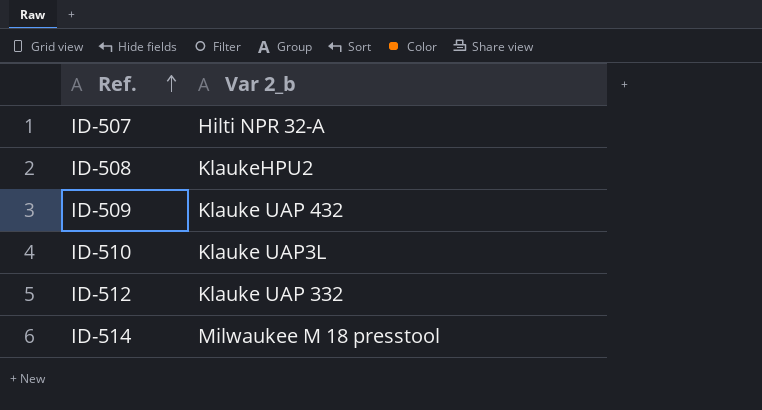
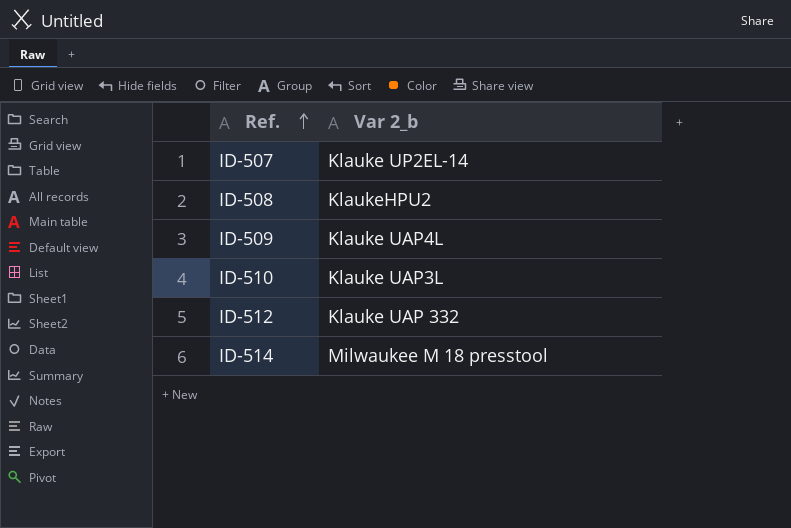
ID-507 | Var 2_b: Hilti NPR 32-A -> Klauke UP2EL-14
ID-509 | Var 2_b: Klauke UAP 432 -> Klauke UAP4L

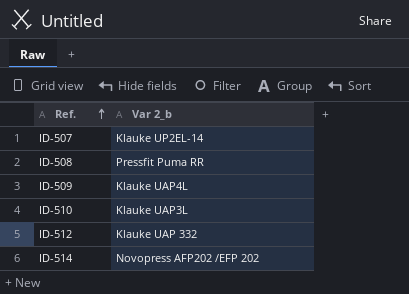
ID-508 | Var 2_b: KlaukeHPU2 -> Pressfit Puma RR
ID-514 | Var 2_b: Milwaukee M 18 presstool -> Novopress AFP202 /EFP 202

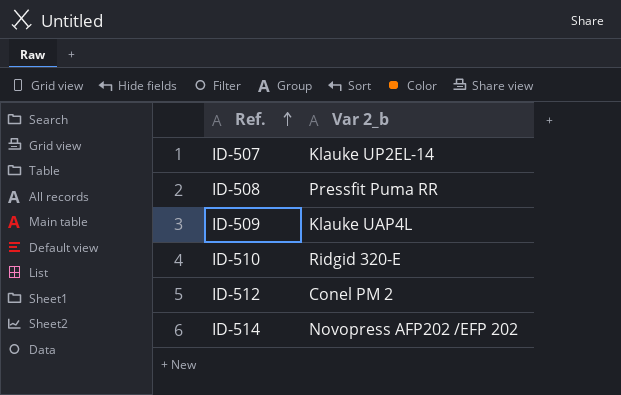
ID-510 | Var 2_b: Klauke UAP3L -> Ridgid 320-E
ID-512 | Var 2_b: Klauke UAP 332 -> Conel PM 2

